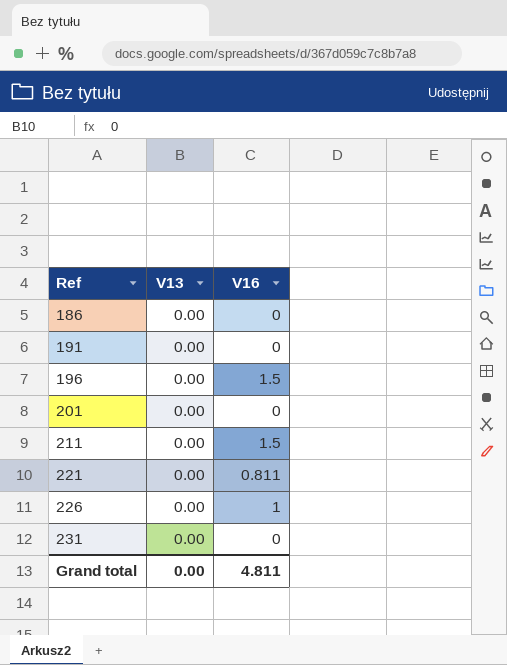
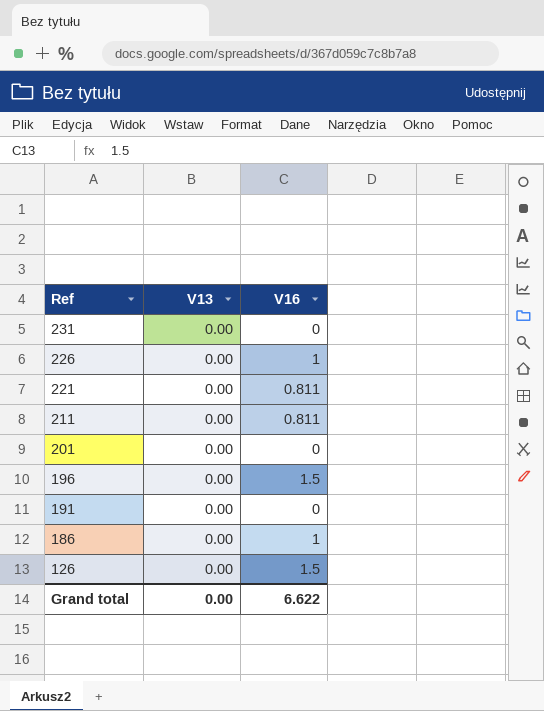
row order: Ref ascending -> Ref descending
211 | V16: 1.5 -> 0.811
186 | V16: 0 -> 1
row 126: none -> 0.00 | 1.5
Grand total | V16: 4.811 -> 6.622

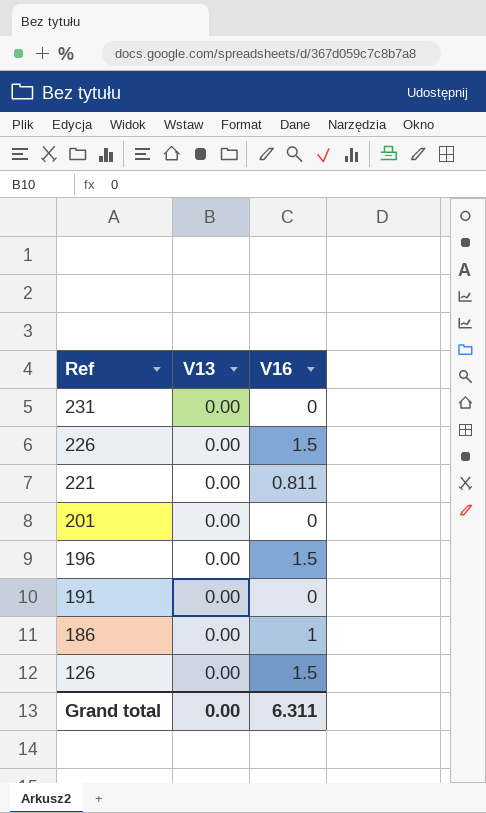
row 211: 0.00 | 0.811 -> none
226 | V16: 1 -> 1.5
Grand total | V16: 6.622 -> 6.311

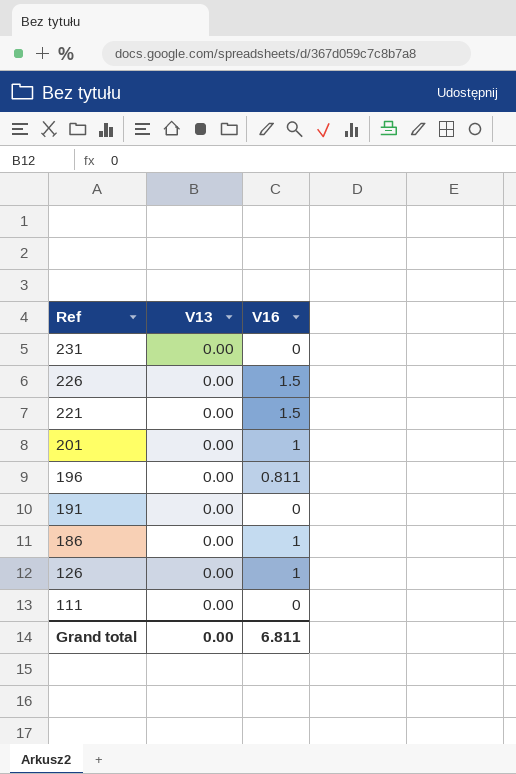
221 | V16: 0.811 -> 1.5
201 | V16: 0 -> 1
196 | V16: 1.5 -> 0.811
126 | V16: 1.5 -> 1
row 111: none -> 0.00 | 0
Grand total | V16: 6.311 -> 6.811

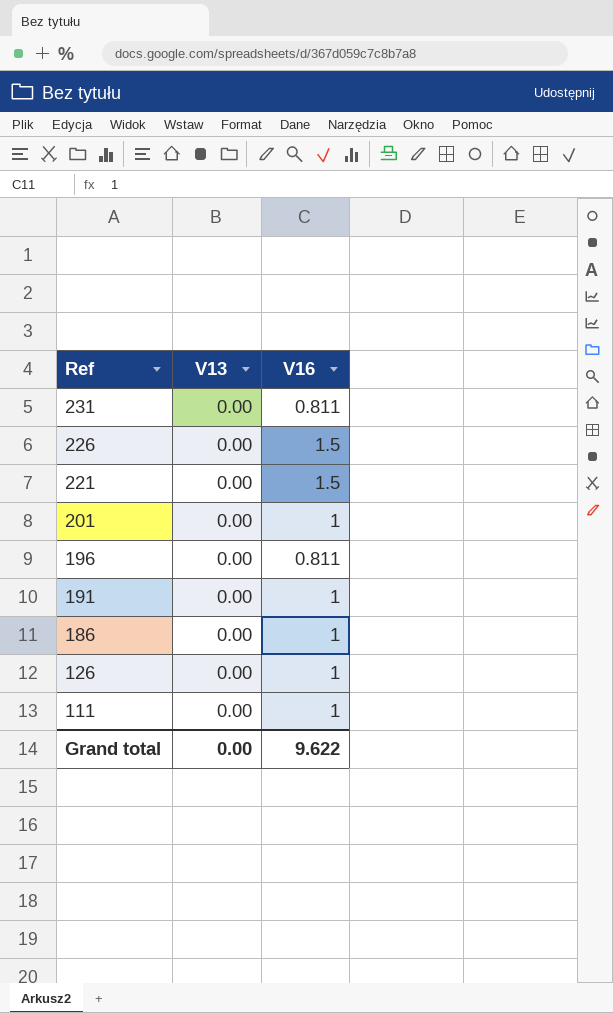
231 | V16: 0 -> 0.811
191 | V16: 0 -> 1
111 | V16: 0 -> 1
Grand total | V16: 6.811 -> 9.622

